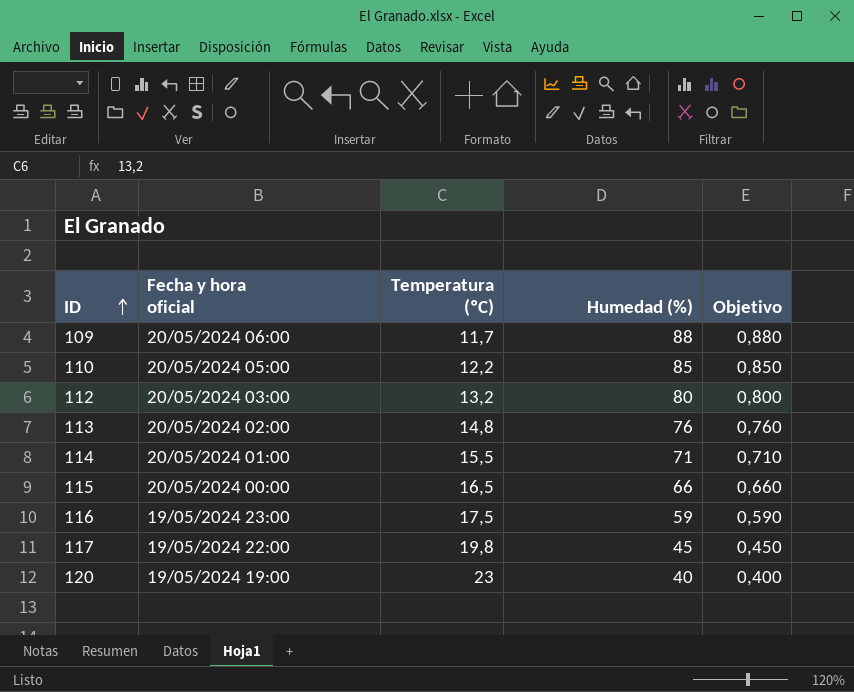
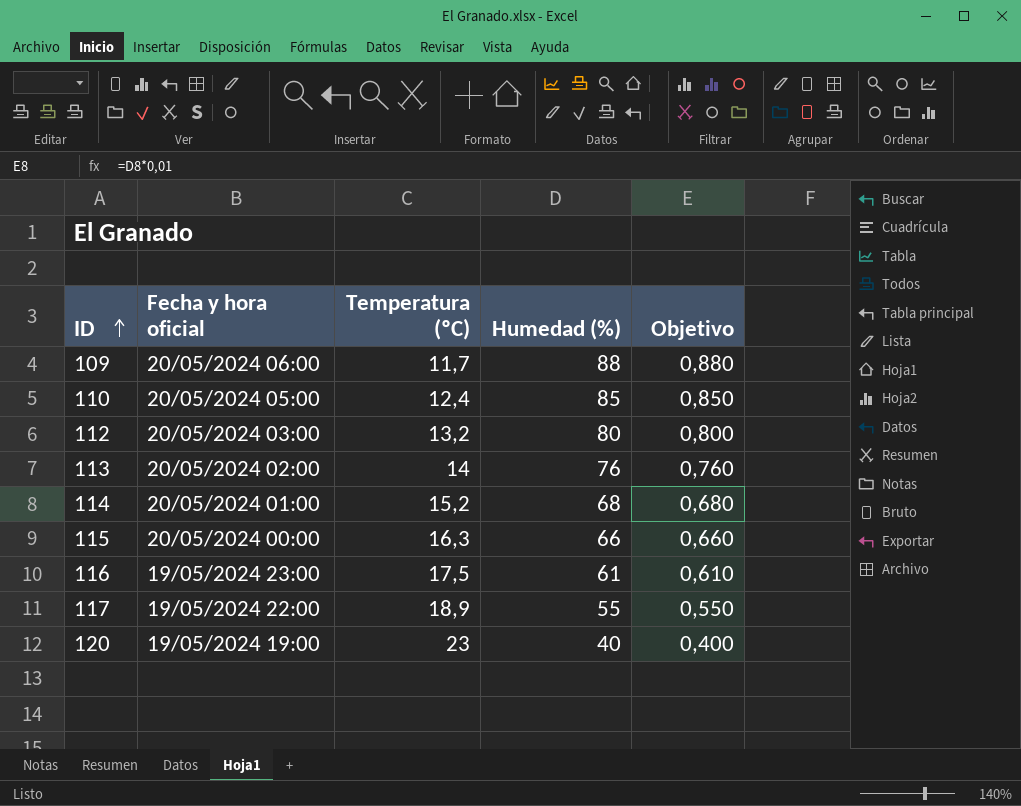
110 | Temperatura (ºC): 12,2 -> 12,4
113 | Temperatura (ºC): 14,8 -> 14
114 | Temperatura (ºC): 15,5 -> 15,2
114 | Humedad (%): 71 -> 68
114 | Objetivo: 0,710 -> 0,680
115 | Temperatura (ºC): 16,5 -> 16,3
116 | Humedad (%): 59 -> 61
116 | Objetivo: 0,590 -> 0,610
117 | Temperatura (ºC): 19,8 -> 18,9
117 | Humedad (%): 45 -> 55
117 | Objetivo: 0,450 -> 0,550

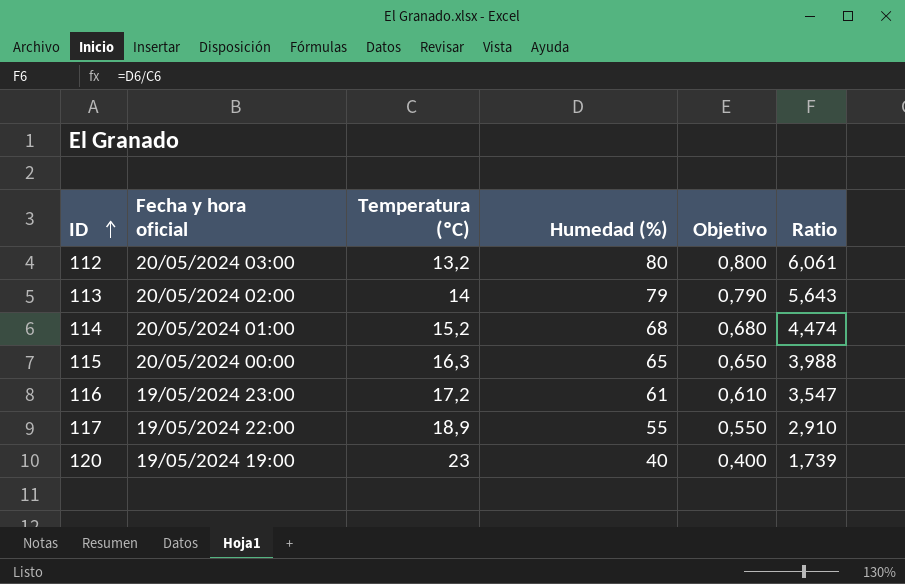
column Ratio | formula: none -> [Humedad (%)] / [Temperatura (ºC)]
row 109: 20/05/2024 06:00 | 11,7 | 88 | 0,880 -> none
row 110: 20/05/2024 05:00 | 12,4 | 85 | 0,850 -> none
113 | Humedad (%): 76 -> 79
113 | Objetivo: 0,760 -> 0,790
115 | Humedad (%): 66 -> 65
115 | Objetivo: 0,660 -> 0,650
116 | Temperatura (ºC): 17,5 -> 17,2

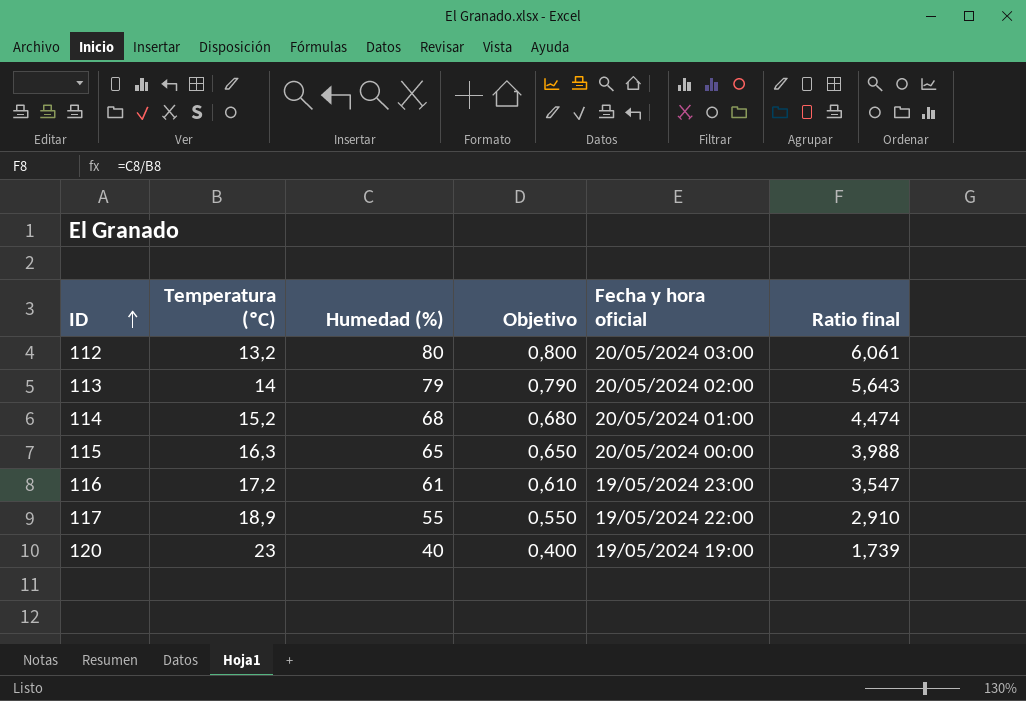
column Fecha y hora oficial | position: 2 -> 5
column name: Ratio -> Ratio final

